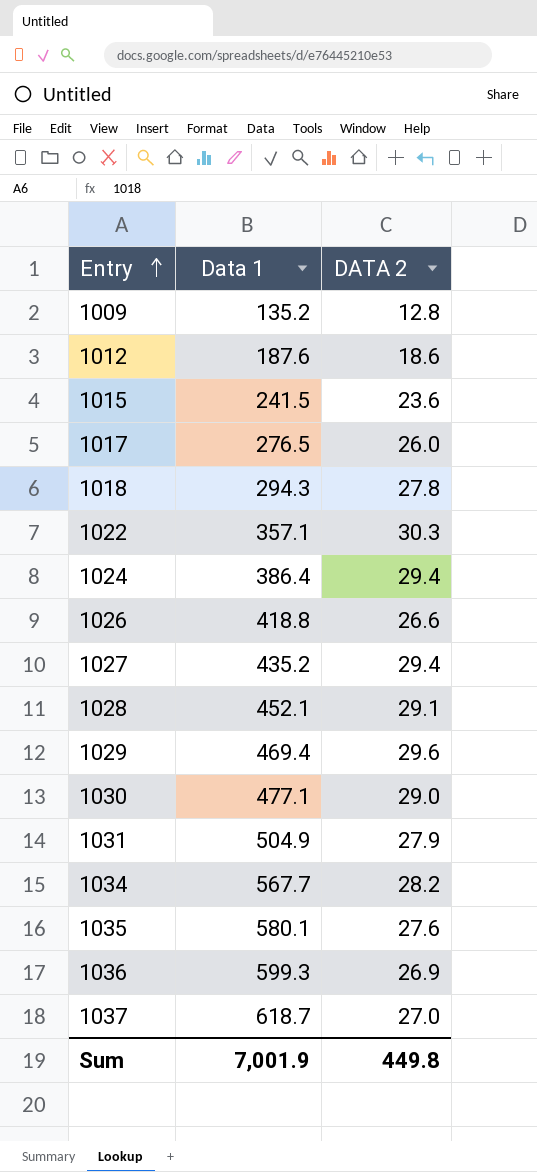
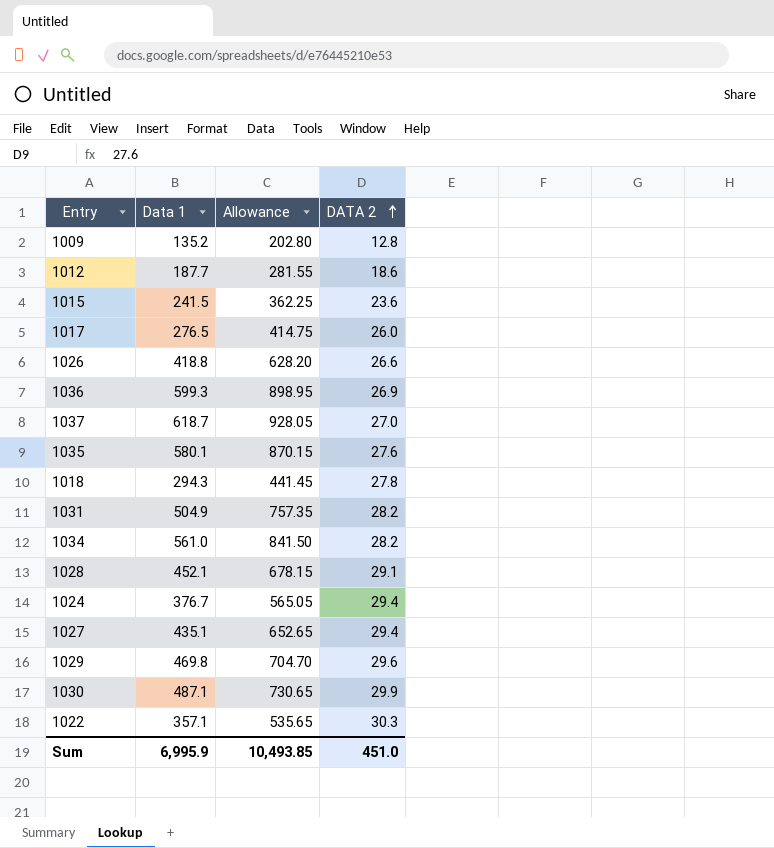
row order: Entry ascending -> DATA 2 ascending
column Allowance | formula: none -> [Data 1] * 1.5
1012 | Data 1: 187.6 -> 187.7
1031 | DATA 2: 27.9 -> 28.2
1034 | Data 1: 567.7 -> 561.0
1024 | Data 1: 386.4 -> 376.7
1027 | Data 1: 435.2 -> 435.1
1029 | Data 1: 469.4 -> 469.8
1030 | Data 1: 477.1 -> 487.1
1030 | DATA 2: 29.0 -> 29.9
Sum | Data 1: 7,001.9 -> 6,995.9
Sum | DATA 2: 449.8 -> 451.0

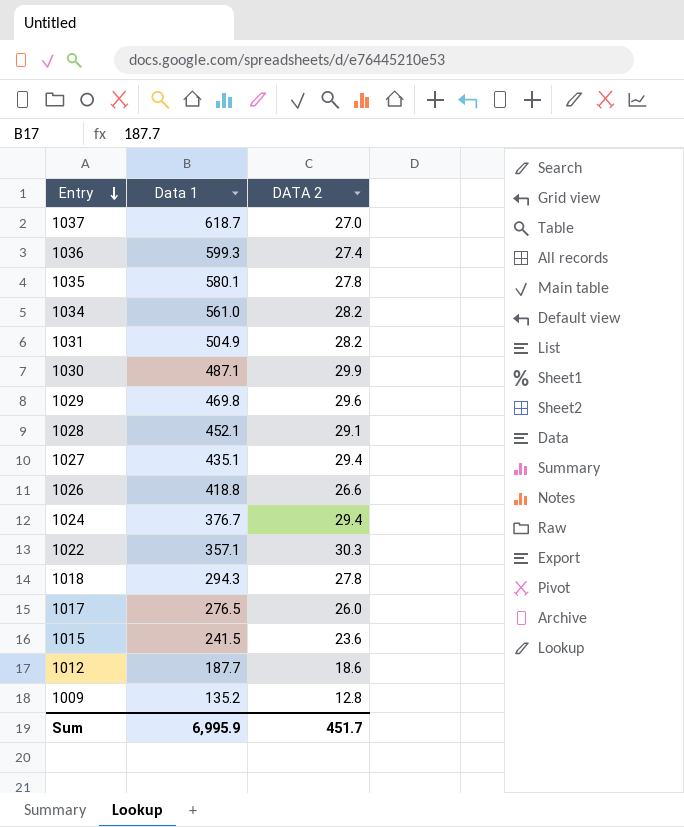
row order: DATA 2 ascending -> Entry descending
column Allowance | formula: [Data 1] * 1.5 -> none
1036 | DATA 2: 26.9 -> 27.4
1035 | DATA 2: 27.6 -> 27.8
Sum | DATA 2: 451.0 -> 451.7

